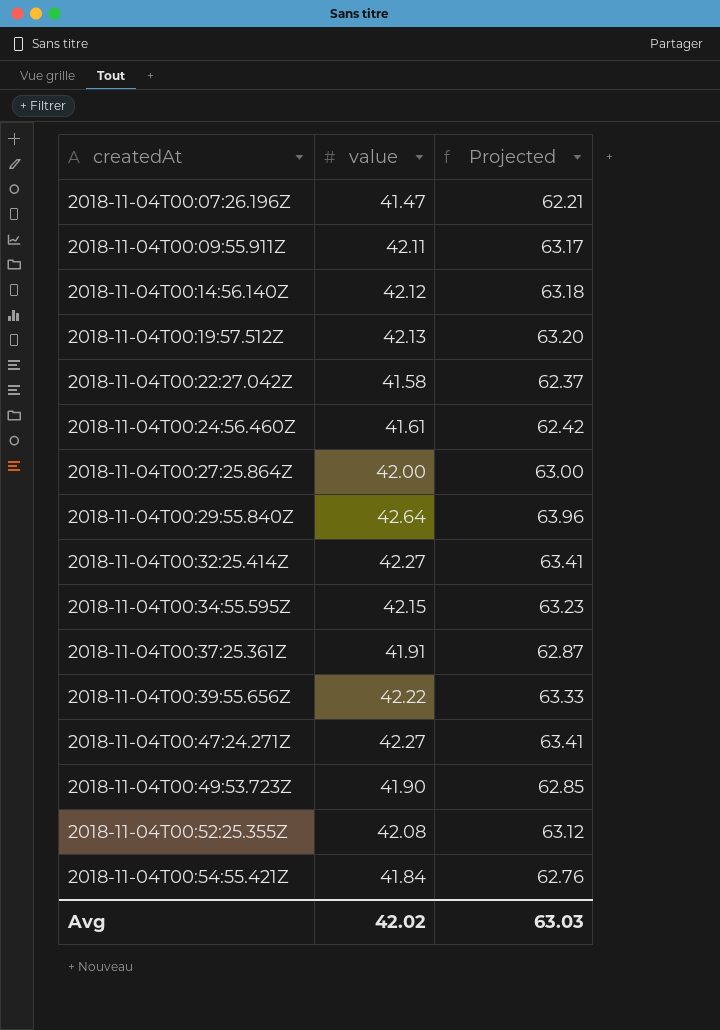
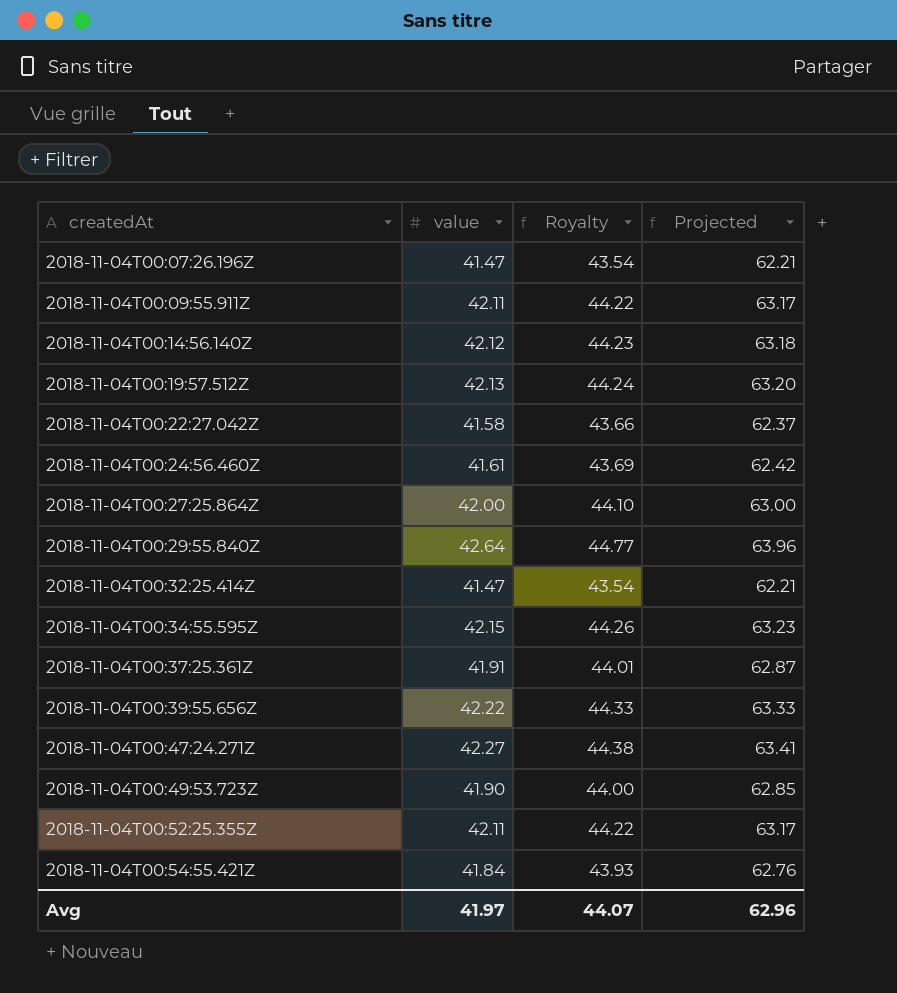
column Royalty | formula: none -> [value] * 1.05
2018-11-04T00:32:25.414Z | value: 42.27 -> 41.47
2018-11-04T00:32:25.414Z | Projected: 63.41 -> 62.21
2018-11-04T00:52:25.355Z | value: 42.08 -> 42.11
2018-11-04T00:52:25.355Z | Projected: 63.12 -> 63.17
Avg | value: 42.02 -> 41.97
Avg | Projected: 63.03 -> 62.96

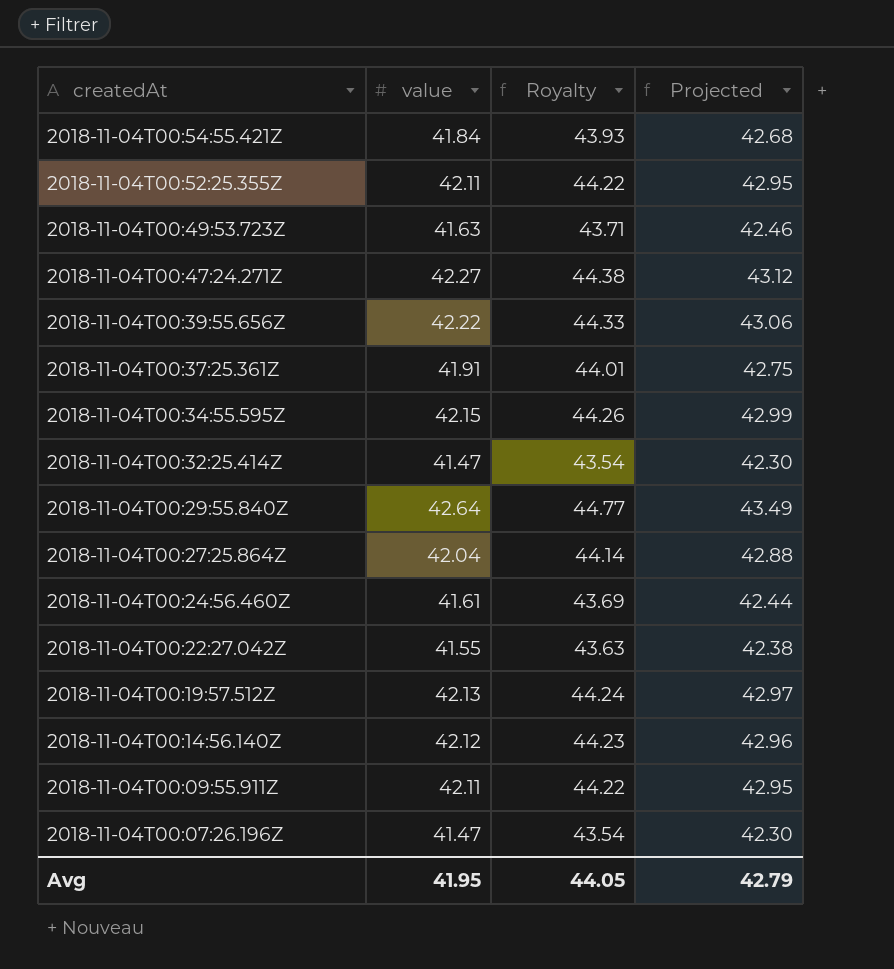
row order: createdAt ascending -> createdAt descending
column Projected | formula: [value] * 1.5 -> [value] * 1.02
2018-11-04T00:49:53.723Z | value: 41.90 -> 41.63
2018-11-04T00:49:53.723Z | Royalty: 44.00 -> 43.71
2018-11-04T00:27:25.864Z | value: 42.00 -> 42.04
2018-11-04T00:27:25.864Z | Royalty: 44.10 -> 44.14
2018-11-04T00:22:27.042Z | value: 41.58 -> 41.55
2018-11-04T00:22:27.042Z | Royalty: 43.66 -> 43.63
Avg | value: 41.97 -> 41.95
Avg | Royalty: 44.07 -> 44.05
Avg | Projected: 62.96 -> 42.79

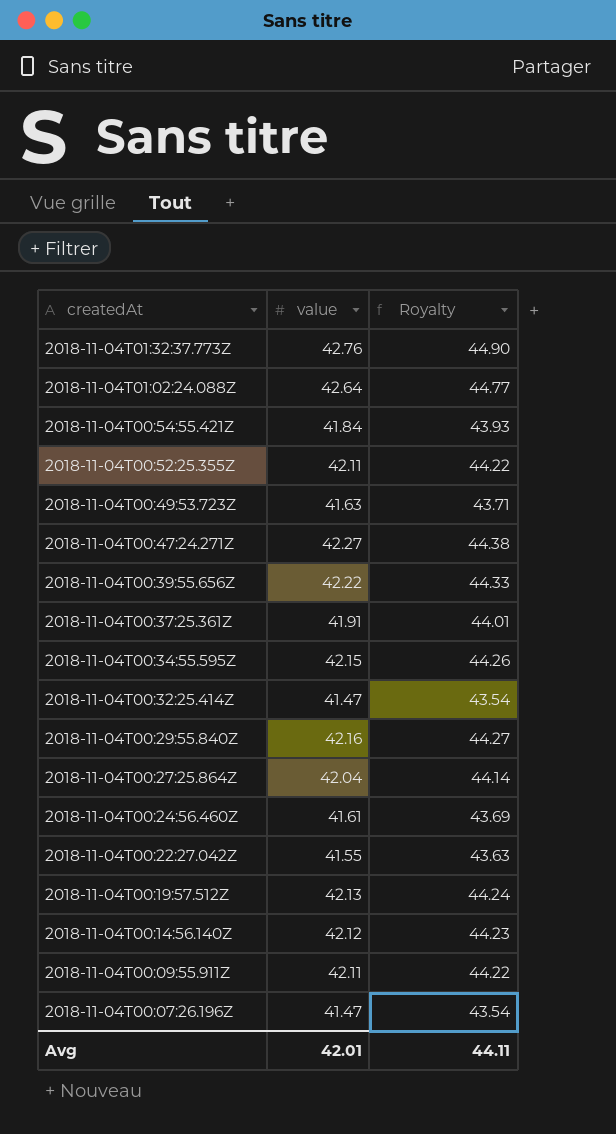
column Projected | formula: [value] * 1.02 -> none
row 2018-11-04T01:32:37.773Z: none -> 42.76 | 44.90
row 2018-11-04T01:02:24.088Z: none -> 42.64 | 44.77
2018-11-04T00:29:55.840Z | value: 42.64 -> 42.16
2018-11-04T00:29:55.840Z | Royalty: 44.77 -> 44.27
Avg | value: 41.95 -> 42.01
Avg | Royalty: 44.05 -> 44.11

